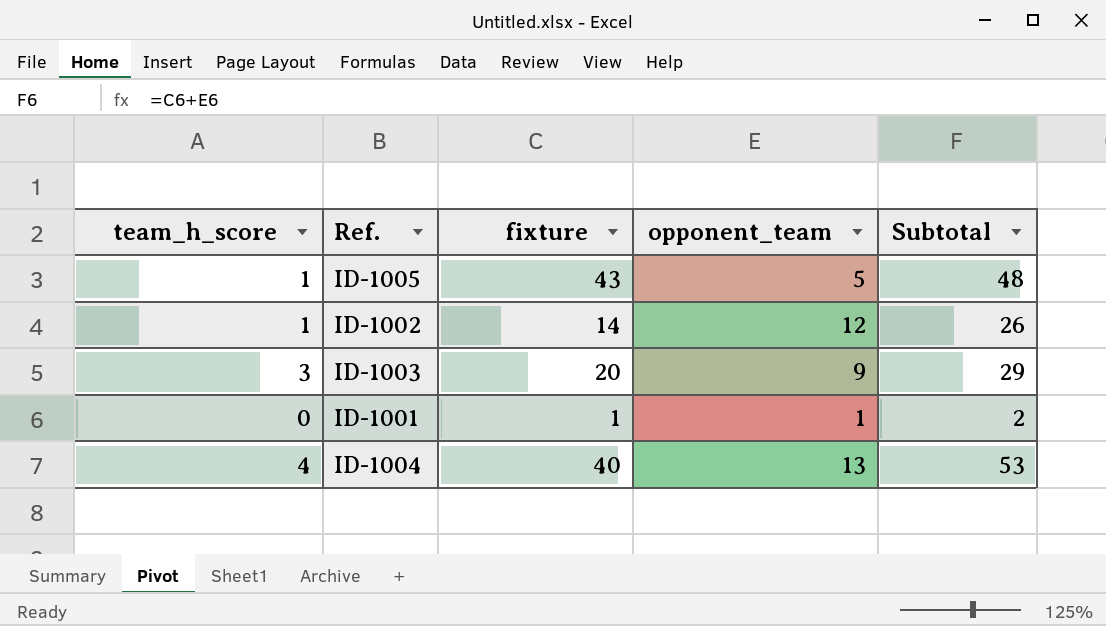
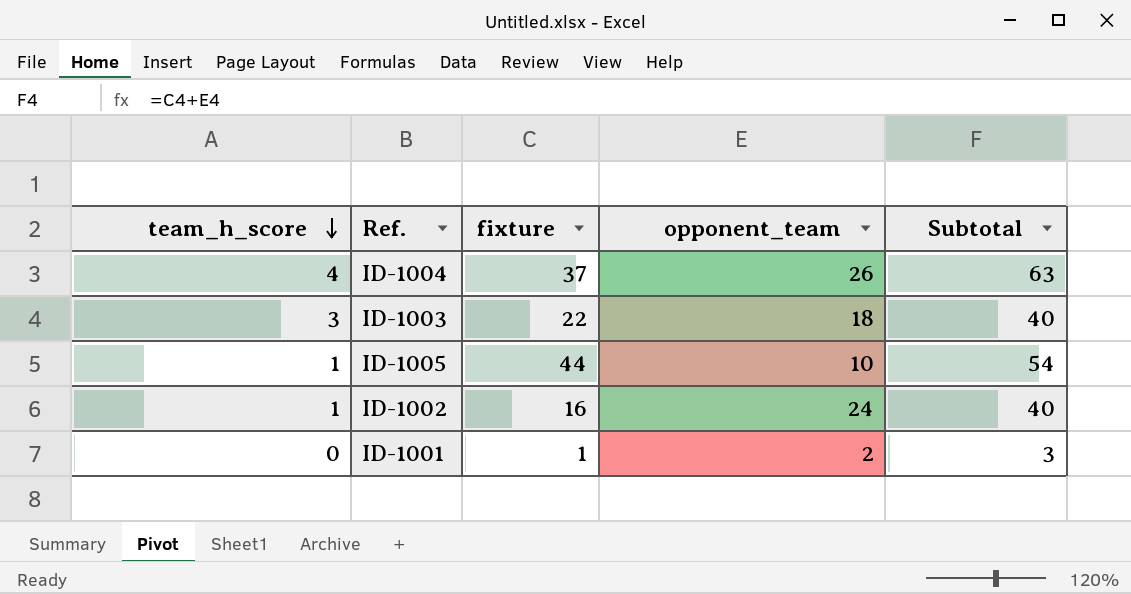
row order: none -> team_h_score descending
ID-1004 | fixture: 40 -> 37
ID-1004 | opponent_team: 13 -> 26
ID-1004 | Subtotal: 53 -> 63
ID-1003 | fixture: 20 -> 22
ID-1003 | opponent_team: 9 -> 18
ID-1003 | Subtotal: 29 -> 40
ID-1005 | fixture: 43 -> 44
ID-1005 | opponent_team: 5 -> 10
ID-1005 | Subtotal: 48 -> 54
ID-1002 | fixture: 14 -> 16
ID-1002 | opponent_team: 12 -> 24
ID-1002 | Subtotal: 26 -> 40
ID-1001 | opponent_team: 1 -> 2
ID-1001 | Subtotal: 2 -> 3

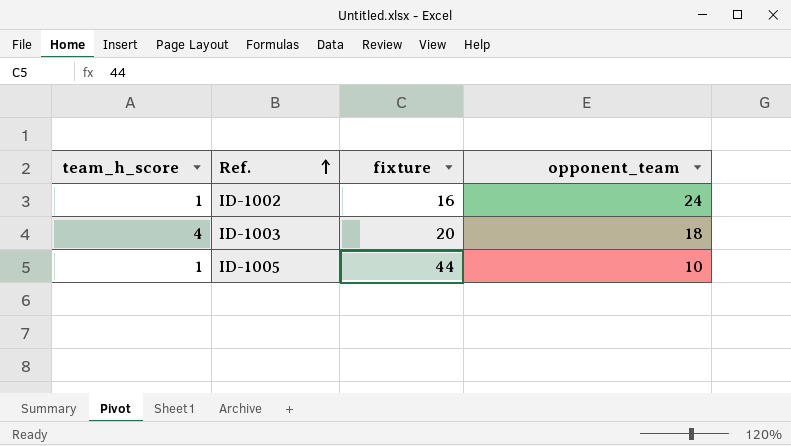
row order: team_h_score descending -> Ref. ascending
column Subtotal | formula: [fixture] + [opponent_team] -> none
row ID-1004: 4 | 37 | 26 | 63 -> none
row ID-1001: 0 | 1 | 2 | 3 -> none
ID-1003 | team_h_score: 3 -> 4
ID-1003 | fixture: 22 -> 20

